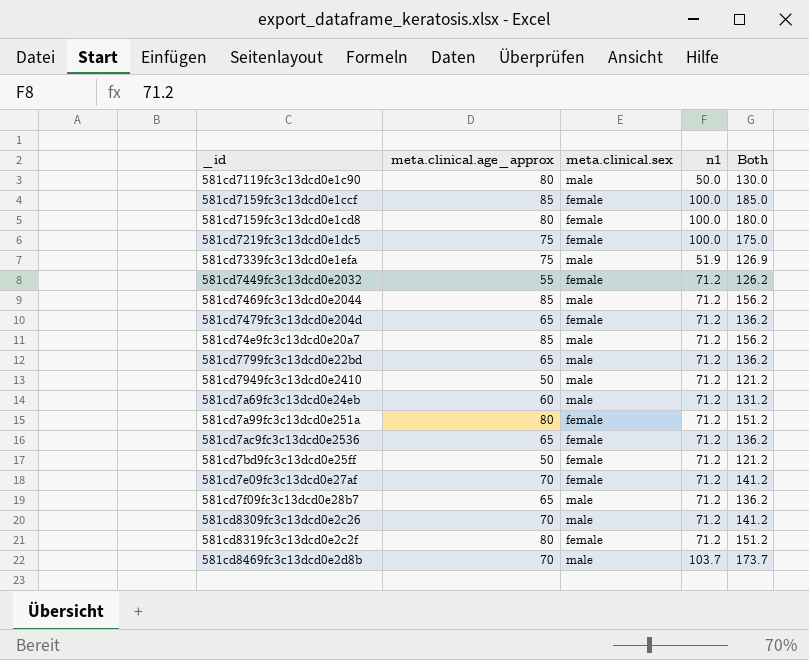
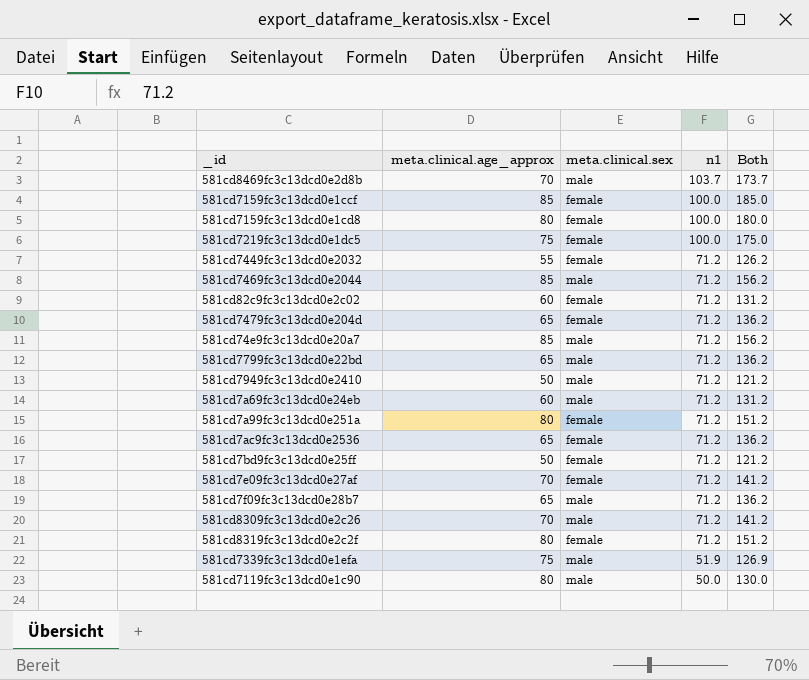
row order: none -> n1 descending
row 581cd82c9fc3c13dcd0e2c02: none -> 60 | female | 71.2 | 131.2

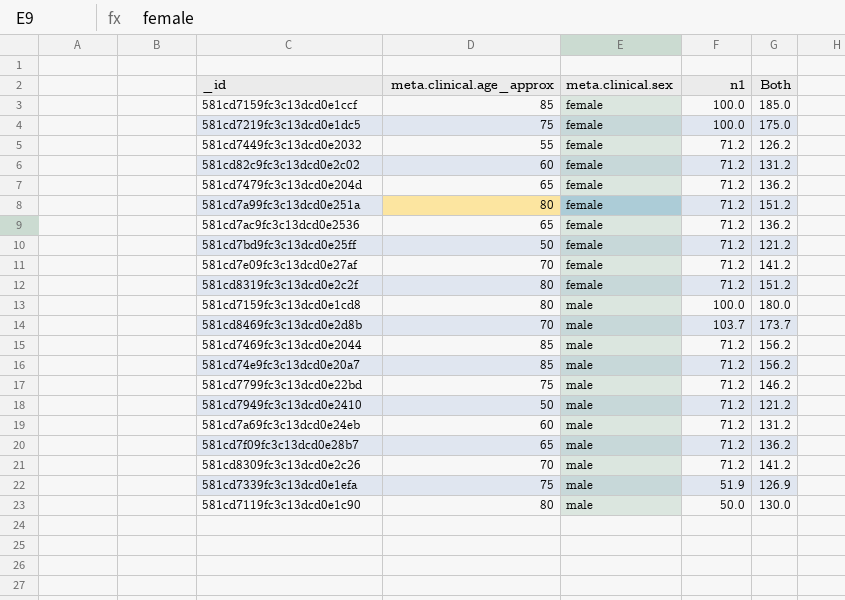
row order: n1 descending -> meta.clinical.sex ascending
581cd7159fc3c13dcd0e1cd8 | meta.clinical.sex: female -> male
581cd7799fc3c13dcd0e22bd | meta.clinical.age_approx: 65 -> 75
581cd7799fc3c13dcd0e22bd | Both: 136.2 -> 146.2

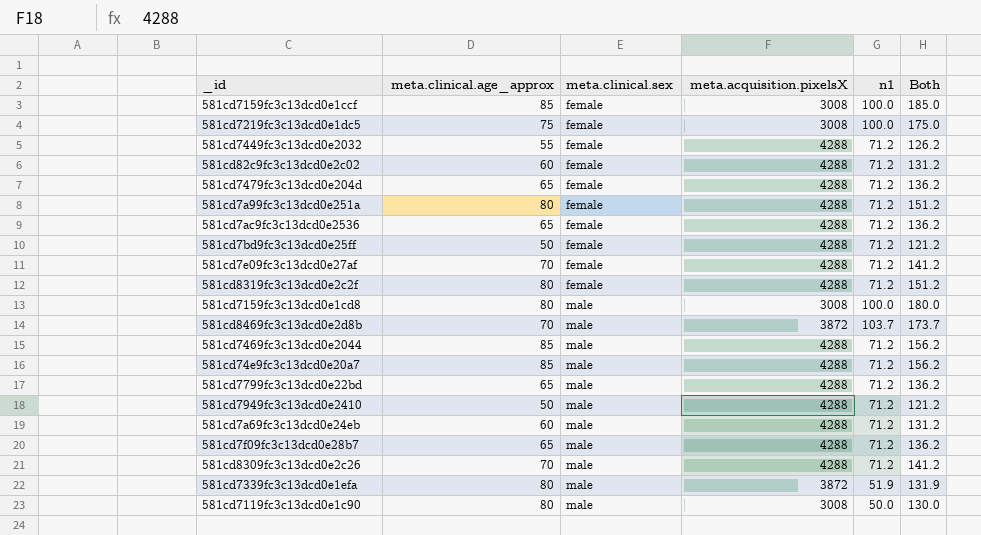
column meta.acquisition.pixelsX | position: none -> 4
581cd7799fc3c13dcd0e22bd | meta.clinical.age_approx: 75 -> 65
581cd7799fc3c13dcd0e22bd | Both: 146.2 -> 136.2
581cd7339fc3c13dcd0e1efa | meta.clinical.age_approx: 75 -> 80
581cd7339fc3c13dcd0e1efa | Both: 126.9 -> 131.9

